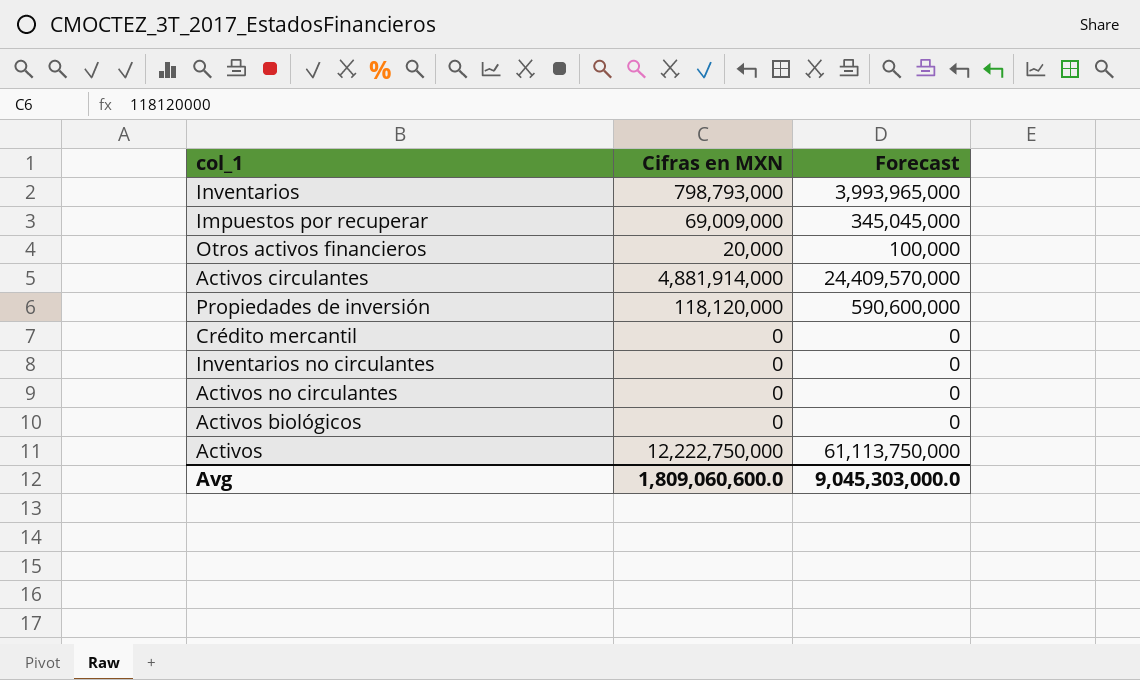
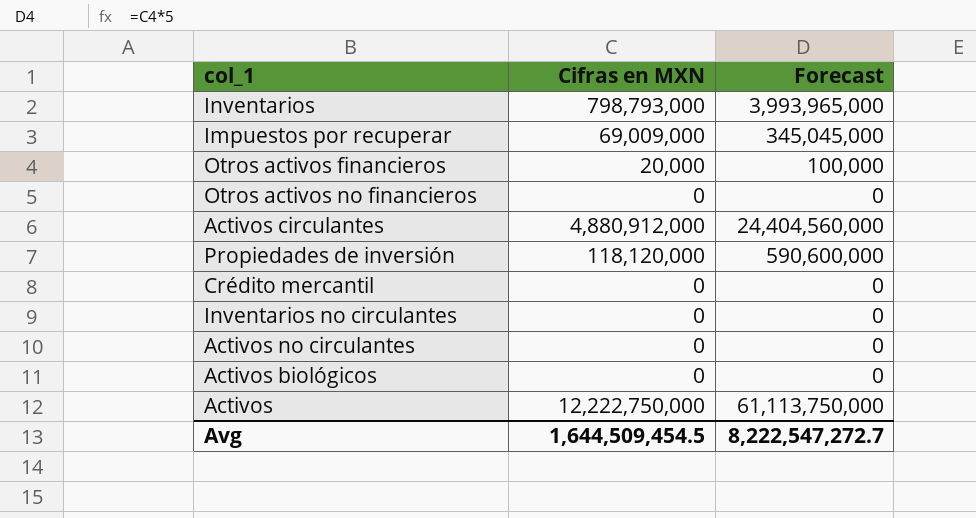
row Otros activos no financieros: none -> 0 | 0
Activos circulantes | Cifras en MXN: 4,881,914,000 -> 4,880,912,000
Activos circulantes | Forecast: 24,409,570,000 -> 24,404,560,000
Avg | Cifras en MXN: 1,809,060,600.0 -> 1,644,509,454.5
Avg | Forecast: 9,045,303,000.0 -> 8,222,547,272.7

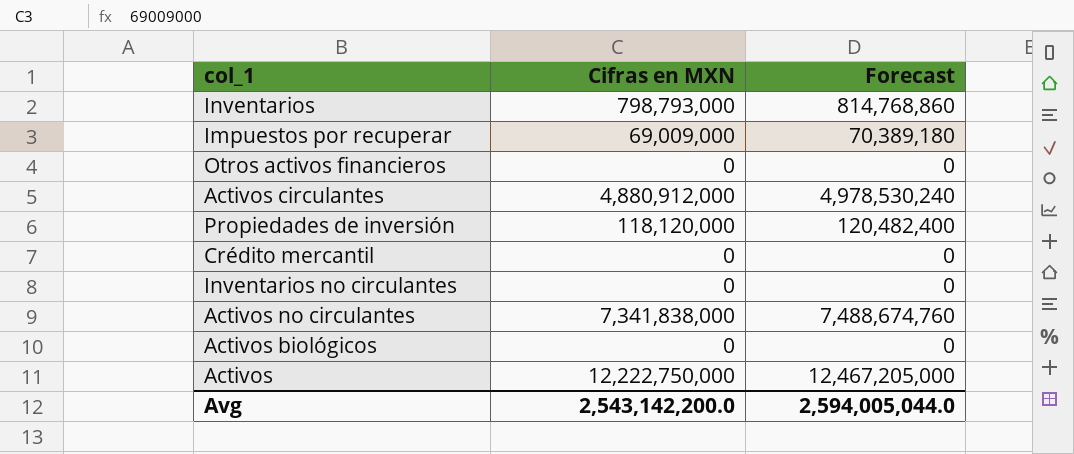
column Forecast | formula: [Cifras en MXN] * 5 -> [Cifras en MXN] * 1.02
row Otros activos no financieros: 0 | 0 -> none
Otros activos financieros | Cifras en MXN: 20,000 -> 0
Activos no circulantes | Cifras en MXN: 0 -> 7,341,838,000
Avg | Cifras en MXN: 1,644,509,454.5 -> 2,543,142,200.0
Avg | Forecast: 8,222,547,272.7 -> 2,594,005,044.0

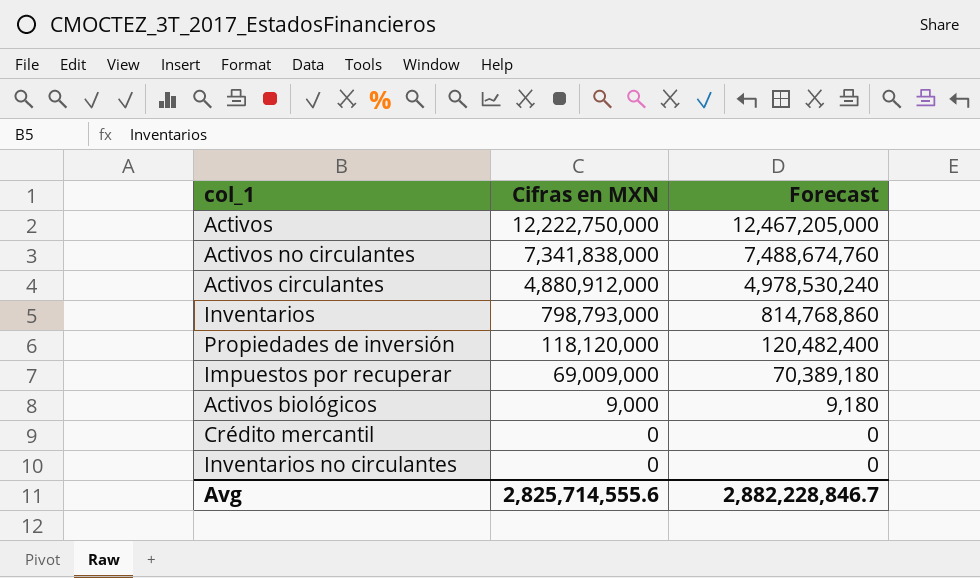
row order: none -> Cifras en MXN descending
row Otros activos financieros: 0 | 0 -> none
Activos biológicos | Cifras en MXN: 0 -> 9,000
Activos biológicos | Forecast: 0 -> 9,180
Avg | Cifras en MXN: 2,543,142,200.0 -> 2,825,714,555.6
Avg | Forecast: 2,594,005,044.0 -> 2,882,228,846.7

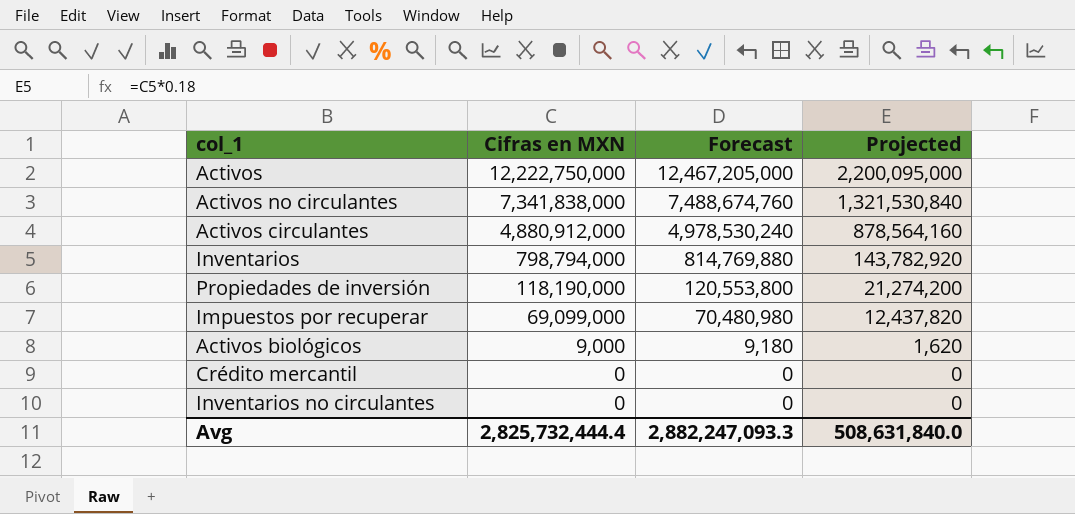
column Projected | formula: none -> [Cifras en MXN] * 0.18
Inventarios | Cifras en MXN: 798,793,000 -> 798,794,000
Inventarios | Forecast: 814,768,860 -> 814,769,880
Propiedades de inversión | Cifras en MXN: 118,120,000 -> 118,190,000
Propiedades de inversión | Forecast: 120,482,400 -> 120,553,800
Impuestos por recuperar | Cifras en MXN: 69,009,000 -> 69,099,000
Impuestos por recuperar | Forecast: 70,389,180 -> 70,480,980
Avg | Cifras en MXN: 2,825,714,555.6 -> 2,825,732,444.4
Avg | Forecast: 2,882,228,846.7 -> 2,882,247,093.3

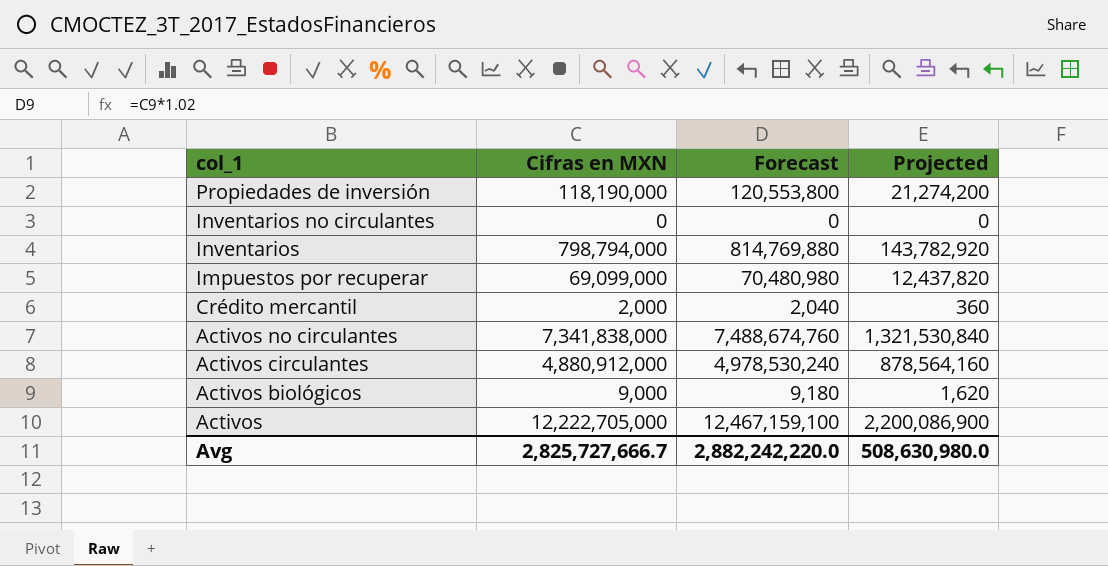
row order: Cifras en MXN descending -> col_1 descending
Crédito mercantil | Cifras en MXN: 0 -> 2,000
Crédito mercantil | Forecast: 0 -> 2,040
Crédito mercantil | Projected: 0 -> 360
Activos | Cifras en MXN: 12,222,750,000 -> 12,222,705,000
Activos | Forecast: 12,467,205,000 -> 12,467,159,100
Activos | Projected: 2,200,095,000 -> 2,200,086,900
Avg | Cifras en MXN: 2,825,732,444.4 -> 2,825,727,666.7
Avg | Forecast: 2,882,247,093.3 -> 2,882,242,220.0
Avg | Projected: 508,631,840.0 -> 508,630,980.0

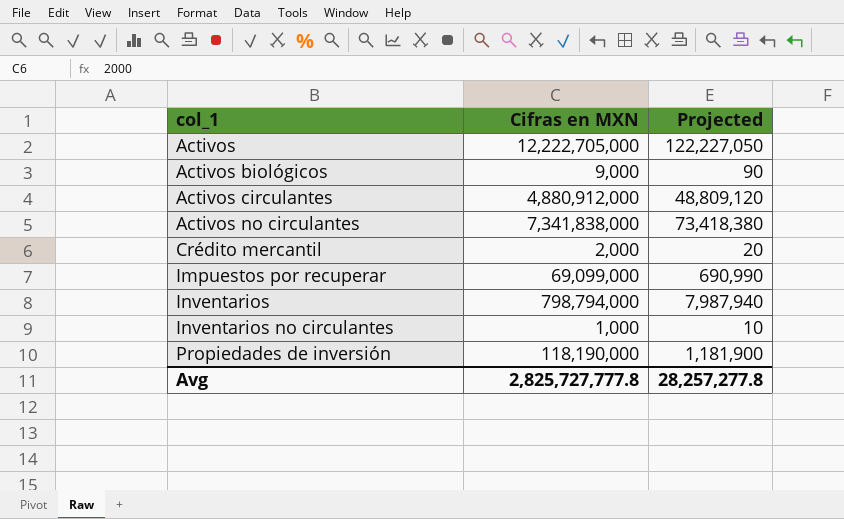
row order: col_1 descending -> col_1 ascending
column Forecast | formula: [Cifras en MXN] * 1.02 -> none
column Projected | formula: [Cifras en MXN] * 0.18 -> [Cifras en MXN] * 0.01
Inventarios no circulantes | Cifras en MXN: 0 -> 1,000
Avg | Cifras en MXN: 2,825,727,666.7 -> 2,825,727,777.8
Avg | Projected: 508,630,980.0 -> 28,257,277.8

